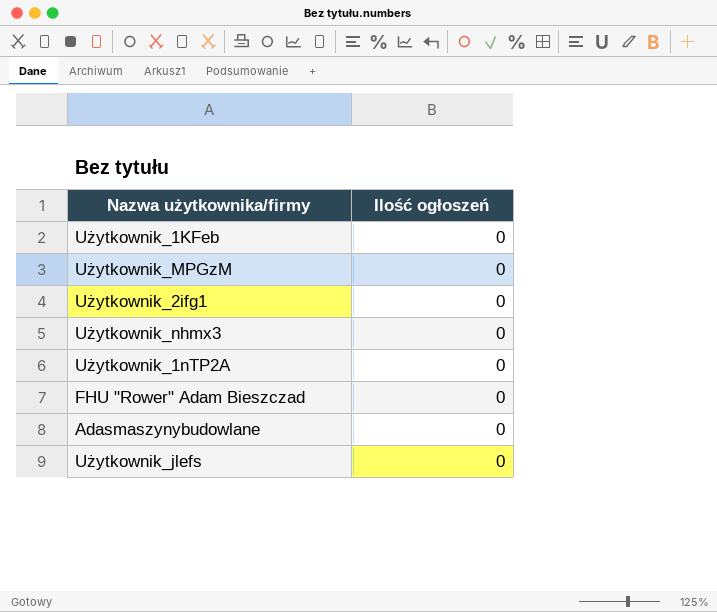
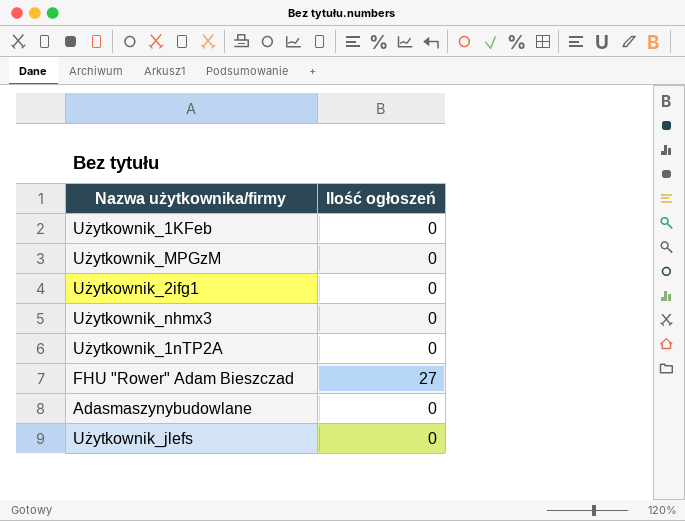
FHU "Rower" Adam Bieszczad | Ilość ogłoszeń: 0 -> 27

